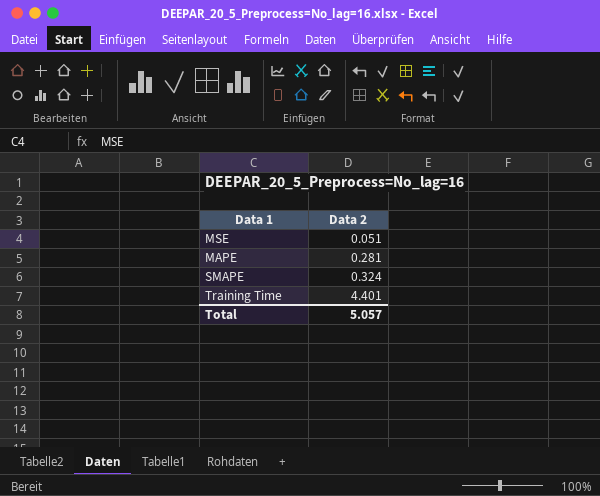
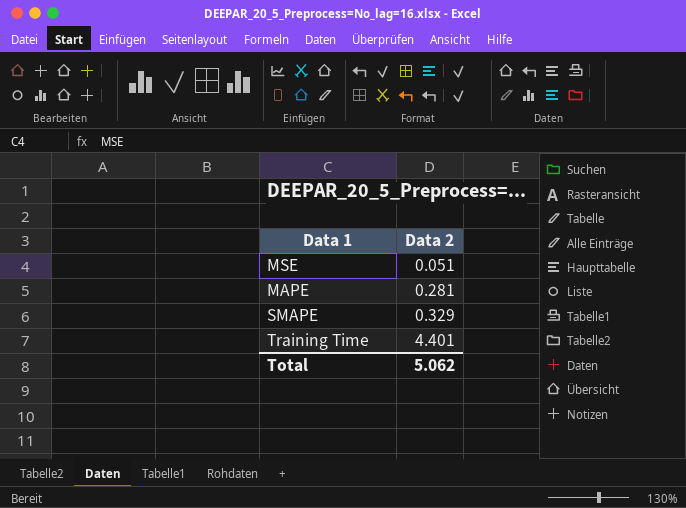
SMAPE | Data 2: 0.324 -> 0.329
Total | Data 2: 5.057 -> 5.062

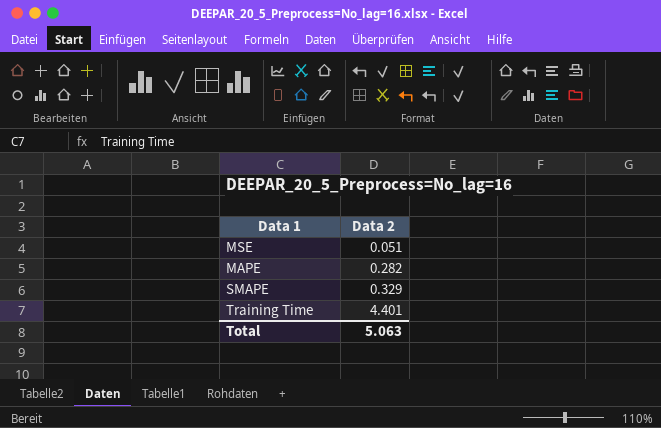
MAPE | Data 2: 0.281 -> 0.282
Total | Data 2: 5.062 -> 5.063

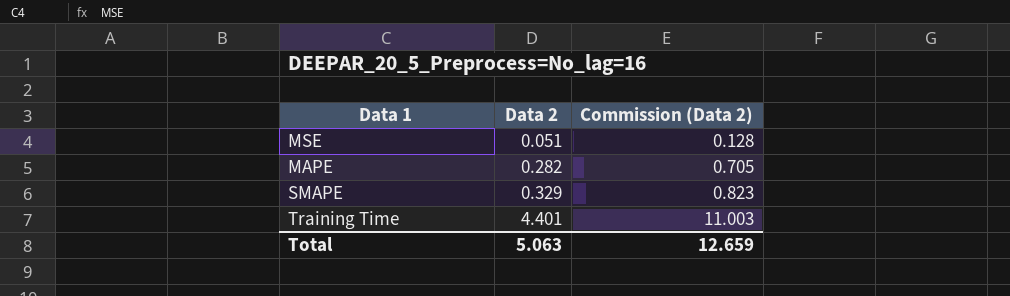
column Commission (Data 2) | formula: none -> [Data 2] * 2.5

